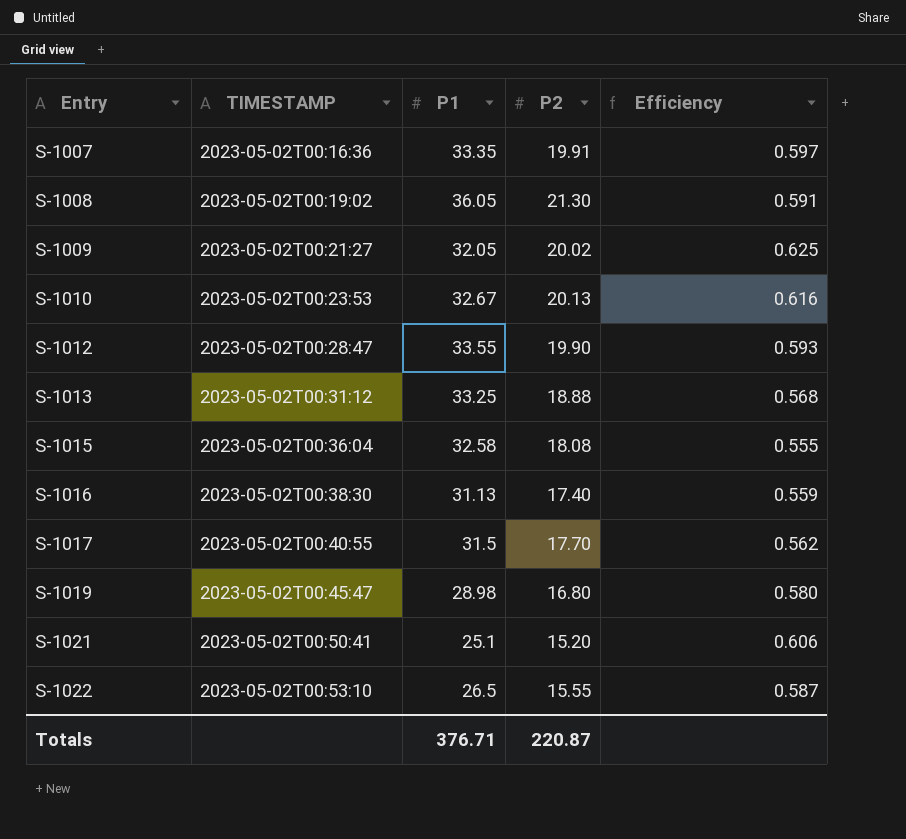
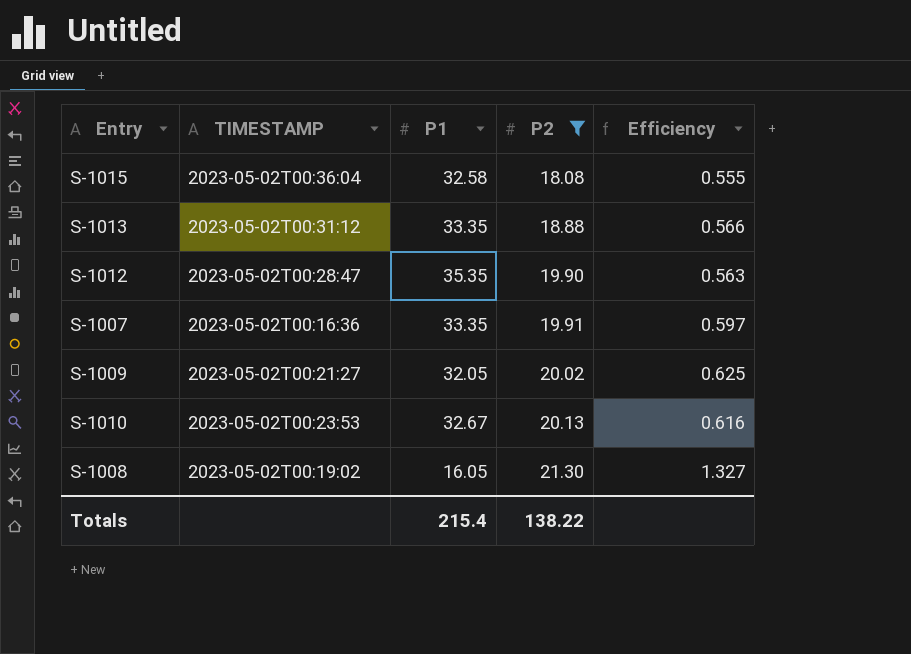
filter: none -> P2 >= 18.08
row order: Entry ascending -> P2 ascending
S-1013 | P1: 33.25 -> 33.35
S-1013 | Efficiency: 0.568 -> 0.566
S-1012 | P1: 33.55 -> 35.35
S-1012 | Efficiency: 0.593 -> 0.563
S-1008 | P1: 36.05 -> 16.05
S-1008 | Efficiency: 0.591 -> 1.327
Totals | P1: 376.71 -> 215.4
Totals | P2: 220.87 -> 138.22

